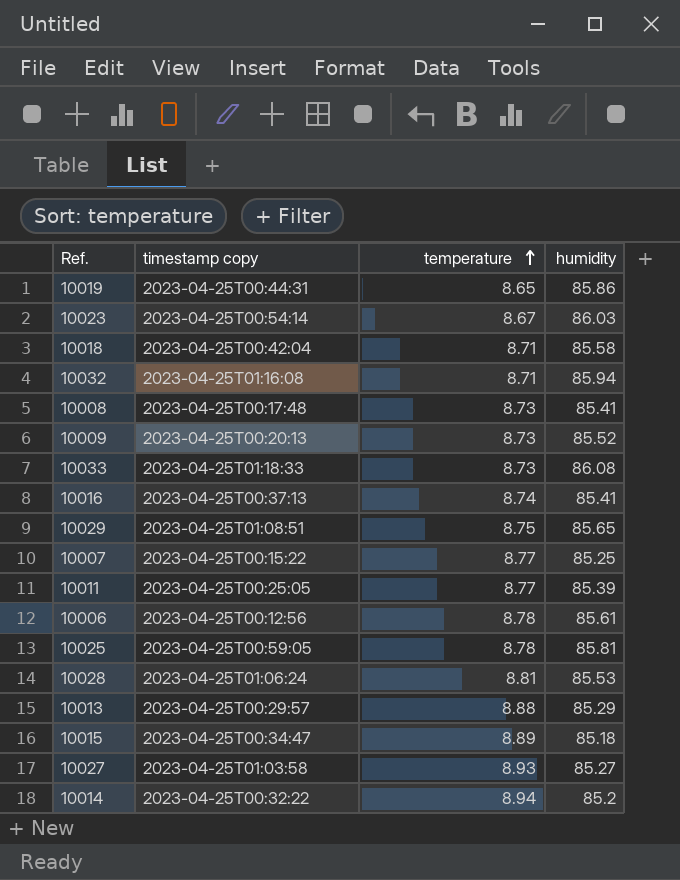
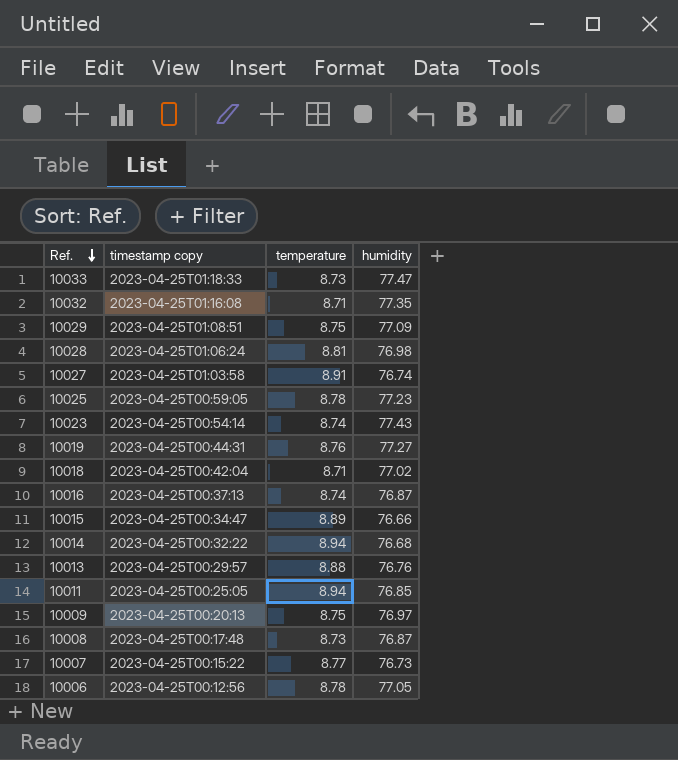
row order: temperature ascending -> Ref. descending
10033 | humidity: 86.08 -> 77.47
10032 | humidity: 85.94 -> 77.35
10029 | humidity: 85.65 -> 77.09
10028 | humidity: 85.53 -> 76.98
10027 | temperature: 8.93 -> 8.91
10027 | humidity: 85.27 -> 76.74
10025 | humidity: 85.81 -> 77.23
10023 | temperature: 8.67 -> 8.74
10023 | humidity: 86.03 -> 77.43
10019 | temperature: 8.65 -> 8.76
10019 | humidity: 85.86 -> 77.27
10018 | humidity: 85.58 -> 77.02
10016 | humidity: 85.41 -> 76.87
10015 | humidity: 85.18 -> 76.66
10014 | humidity: 85.2 -> 76.68
10013 | humidity: 85.29 -> 76.76
10011 | temperature: 8.77 -> 8.94
10011 | humidity: 85.39 -> 76.85
10009 | temperature: 8.73 -> 8.75
10009 | humidity: 85.52 -> 76.97
10008 | humidity: 85.41 -> 76.87
10007 | humidity: 85.25 -> 76.73
10006 | humidity: 85.61 -> 77.05

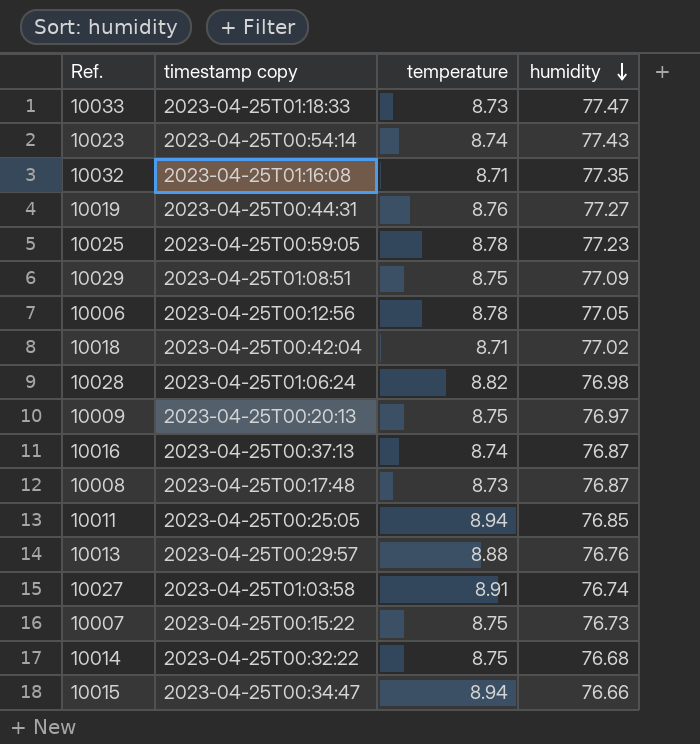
row order: Ref. descending -> humidity descending
10028 | temperature: 8.81 -> 8.82
10007 | temperature: 8.77 -> 8.75
10014 | temperature: 8.94 -> 8.75
10015 | temperature: 8.89 -> 8.94

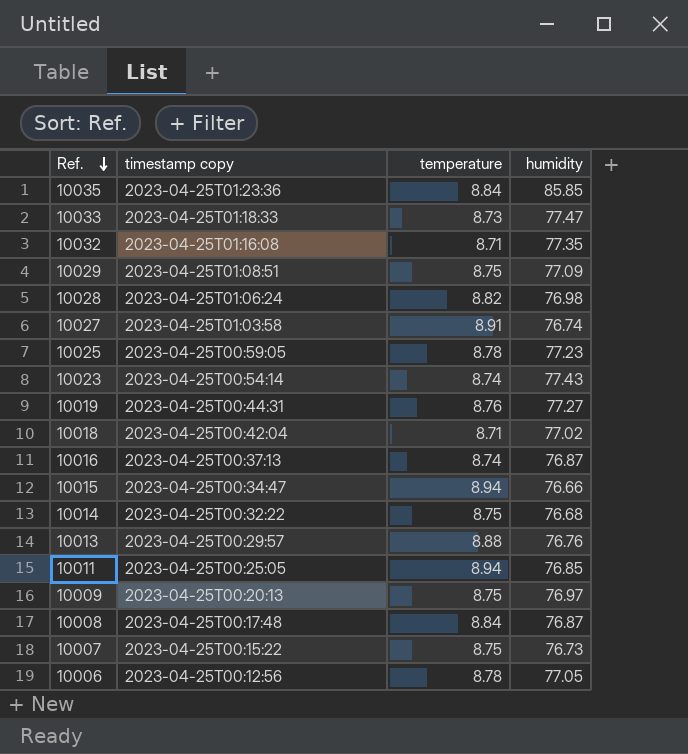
row order: humidity descending -> Ref. descending
row 10035: none -> 2023-04-25T01:23:36 | 8.84 | 85.85
10008 | temperature: 8.73 -> 8.84

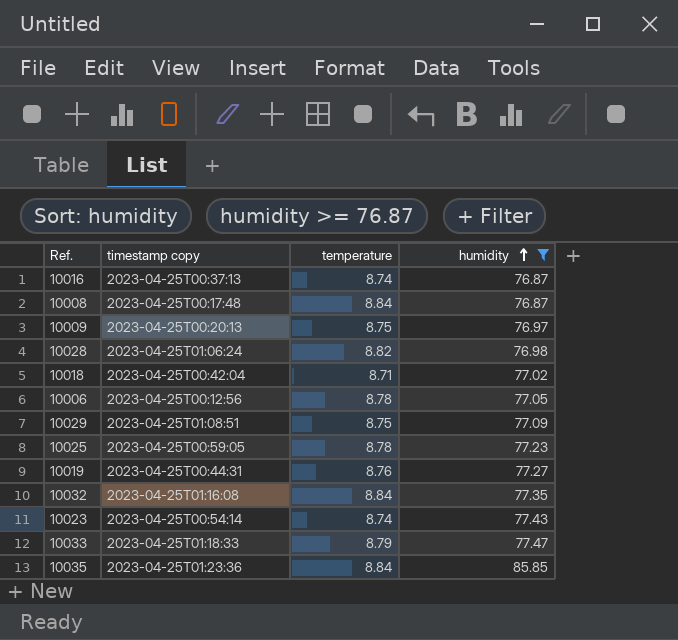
filter: none -> humidity >= 76.87
row order: Ref. descending -> humidity ascending
10032 | temperature: 8.71 -> 8.84
10033 | temperature: 8.73 -> 8.79

